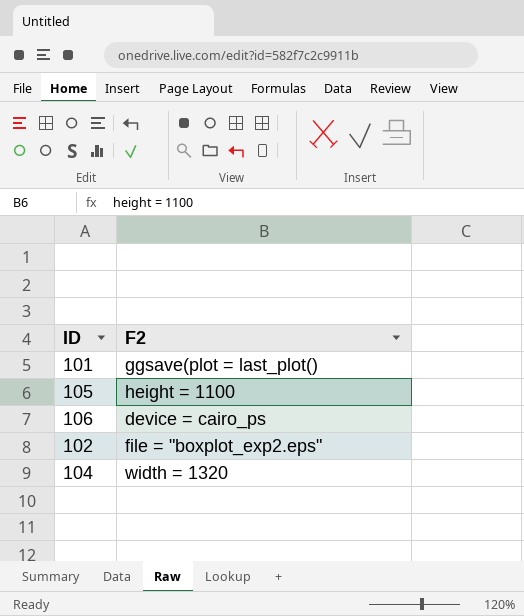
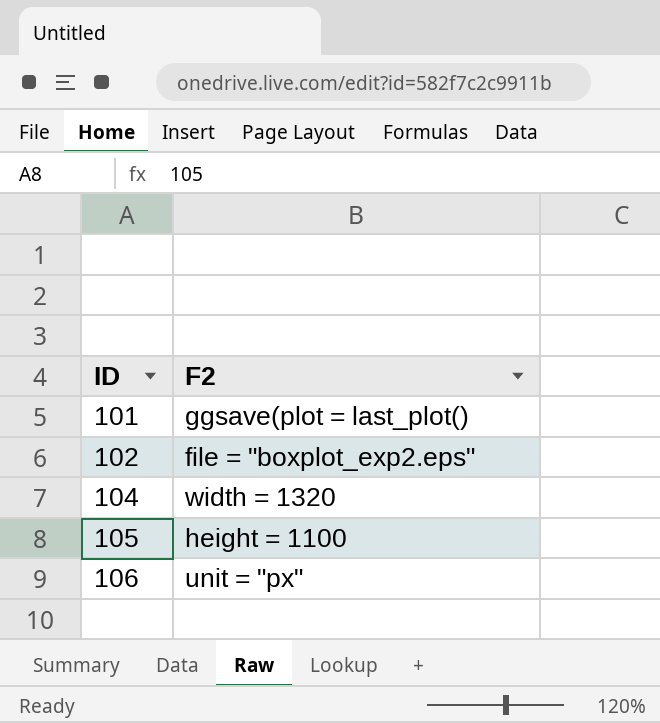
row order: none -> ID ascending
106 | F2: device = cairo_ps -> unit = "px"

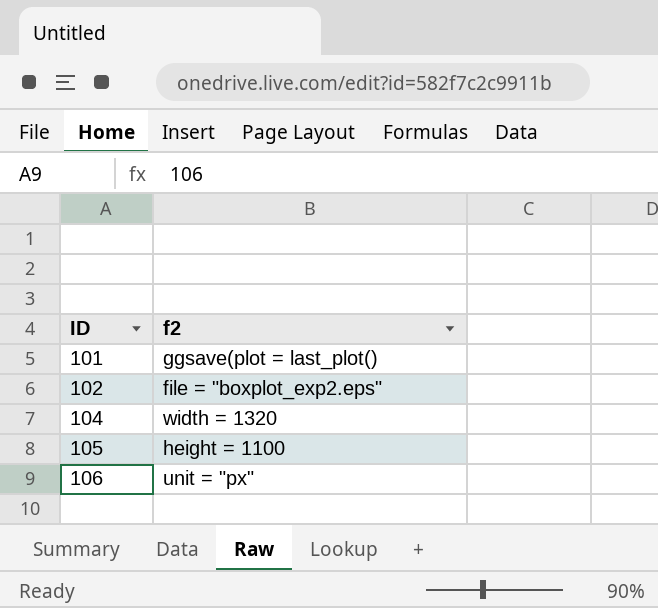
column name: F2 -> f2

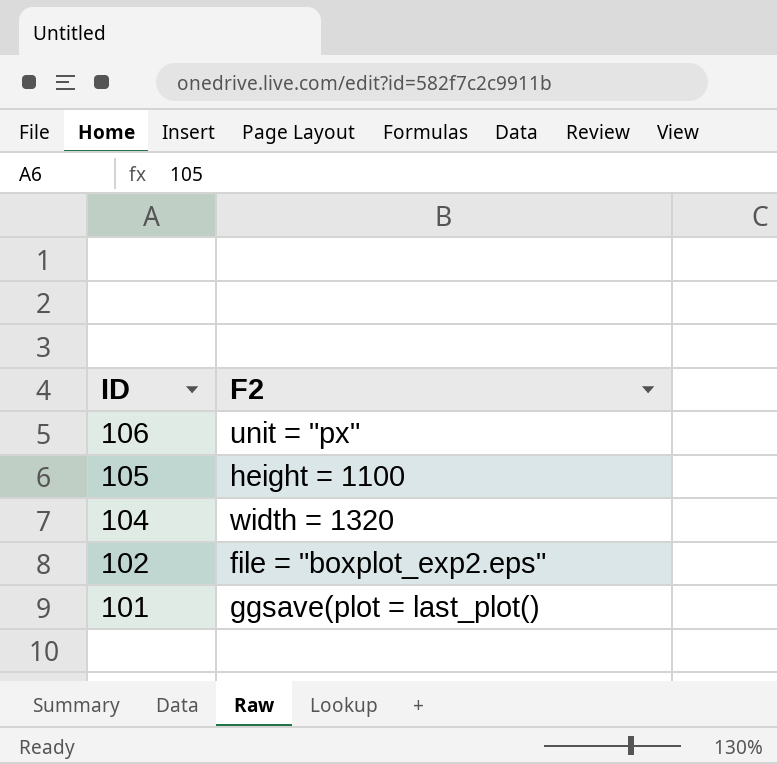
row order: ID ascending -> ID descending
column name: f2 -> F2

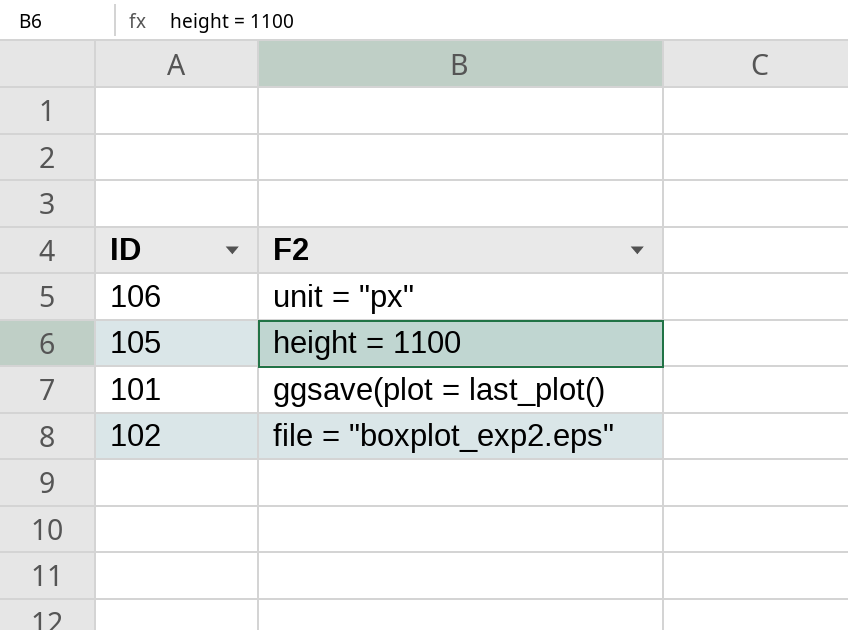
row order: ID descending -> F2 descending
row 104: width = 1320 -> none

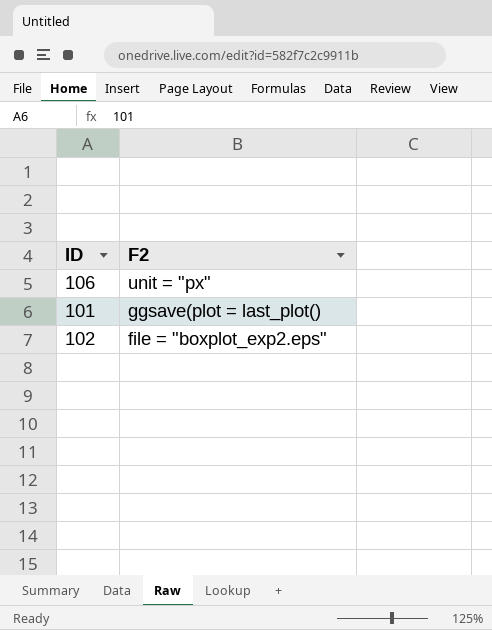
row 105: height = 1100 -> none

